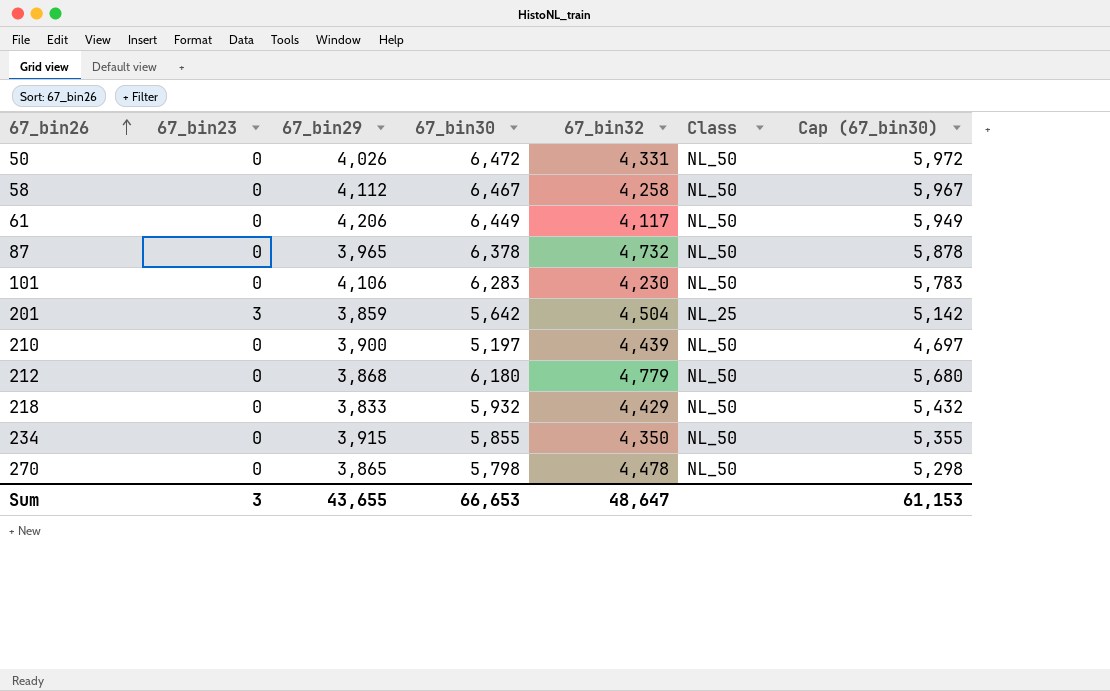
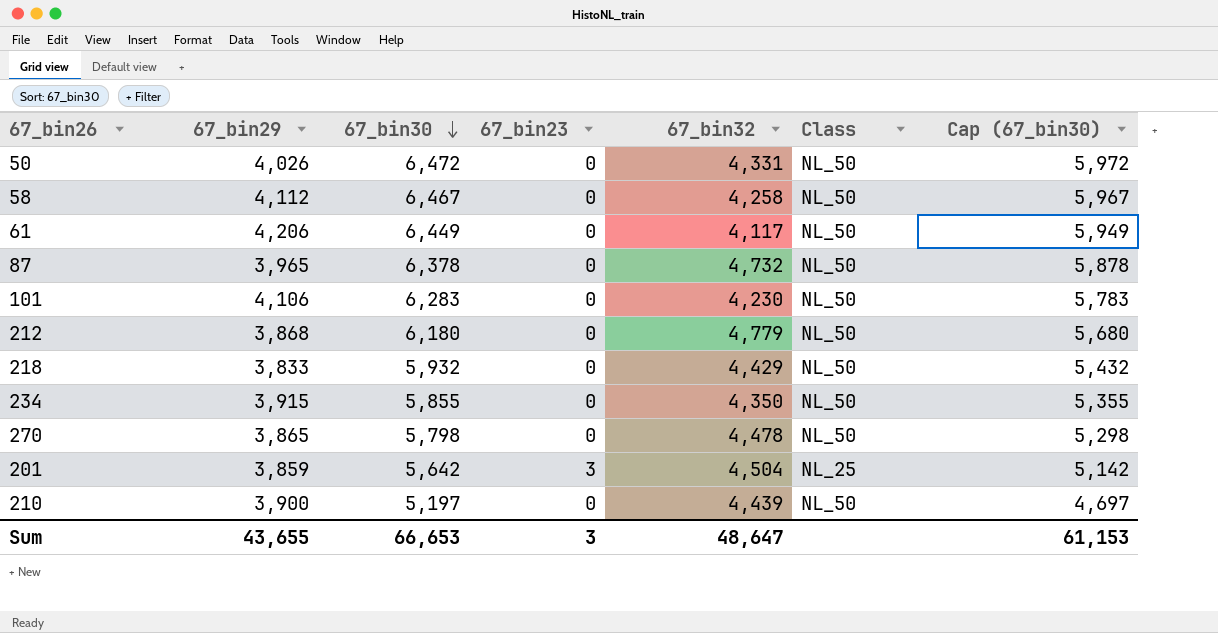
row order: 67_bin26 ascending -> 67_bin30 descending
column 67_bin23 | position: 2 -> 4

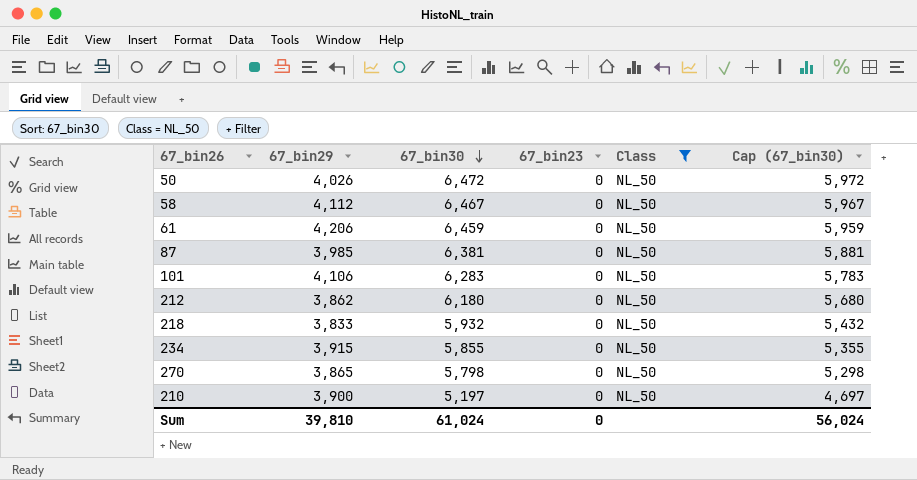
filter: none -> Class = NL_50
column 67_bin32 | position: 5 -> none
61 | 67_bin30: 6,449 -> 6,459
61 | Cap (67_bin30): 5,949 -> 5,959
87 | 67_bin29: 3,965 -> 3,985
87 | 67_bin30: 6,378 -> 6,381
87 | Cap (67_bin30): 5,878 -> 5,881
212 | 67_bin29: 3,868 -> 3,862
Sum | 67_bin29: 43,655 -> 39,810
Sum | 67_bin30: 66,653 -> 61,024
Sum | 67_bin23: 3 -> 0
Sum | Cap (67_bin30): 61,153 -> 56,024

